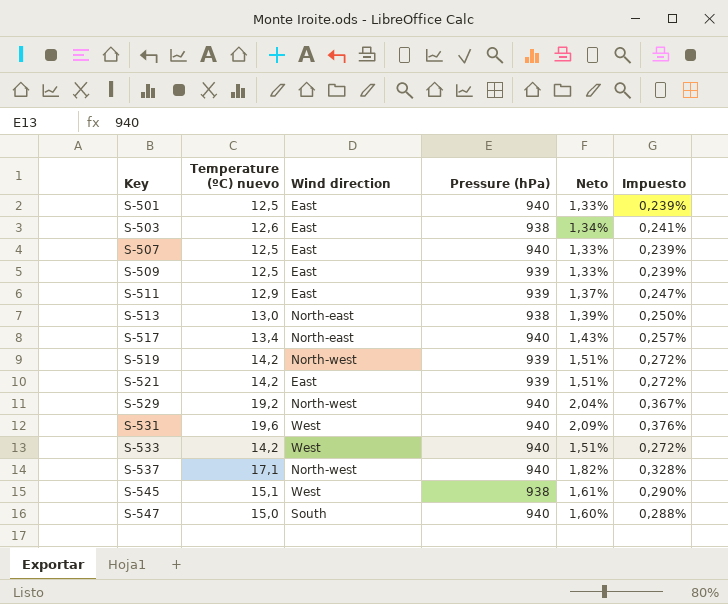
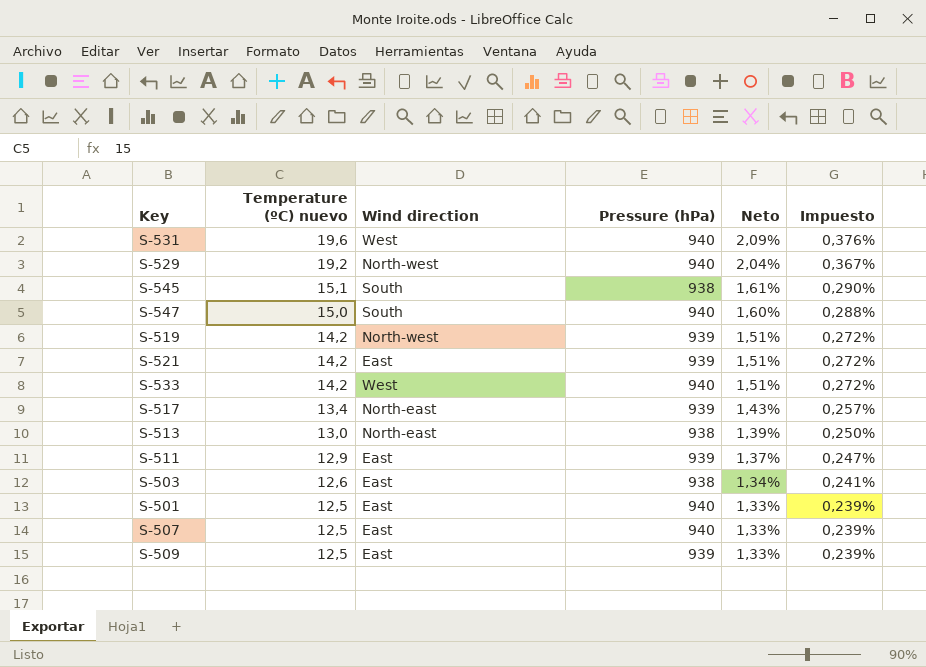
row order: Key ascending -> Temperature (ºC) nuevo descending
row S-537: 17,1 | North-west | 940 | 1,82% | 0,328% -> none
S-545 | Wind direction: West -> South
S-517 | Pressure (hPa): 940 -> 939

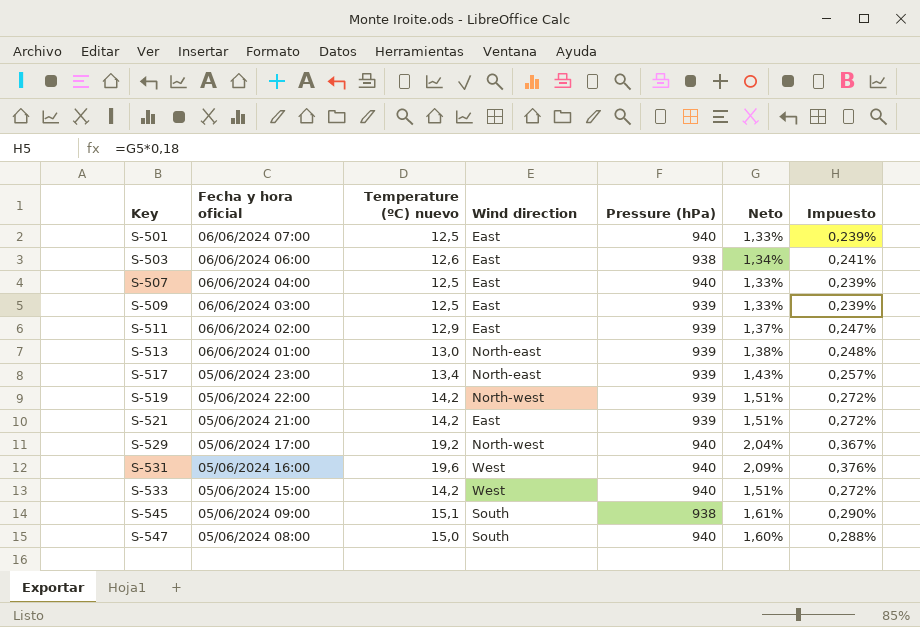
row order: Temperature (ºC) nuevo descending -> Key ascending
column Fecha y hora oficial | position: none -> 2
S-513 | Pressure (hPa): 938 -> 939
S-513 | Neto: 1,39% -> 1,38%
S-513 | Impuesto: 0,250% -> 0,248%

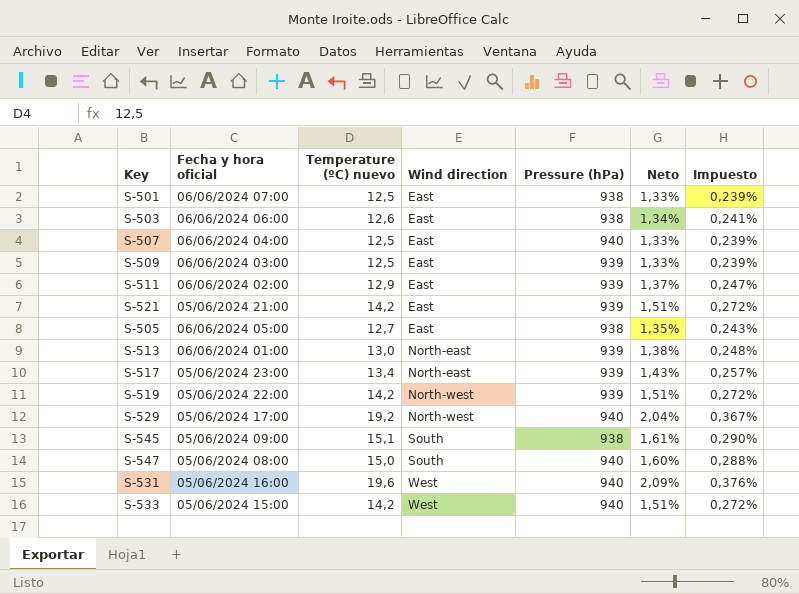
row order: Key ascending -> Wind direction ascending
S-501 | Pressure (hPa): 940 -> 938
row S-505: none -> 06/06/2024 05:00 | 12,7 | East | 938 | 1,35% | 0,243%

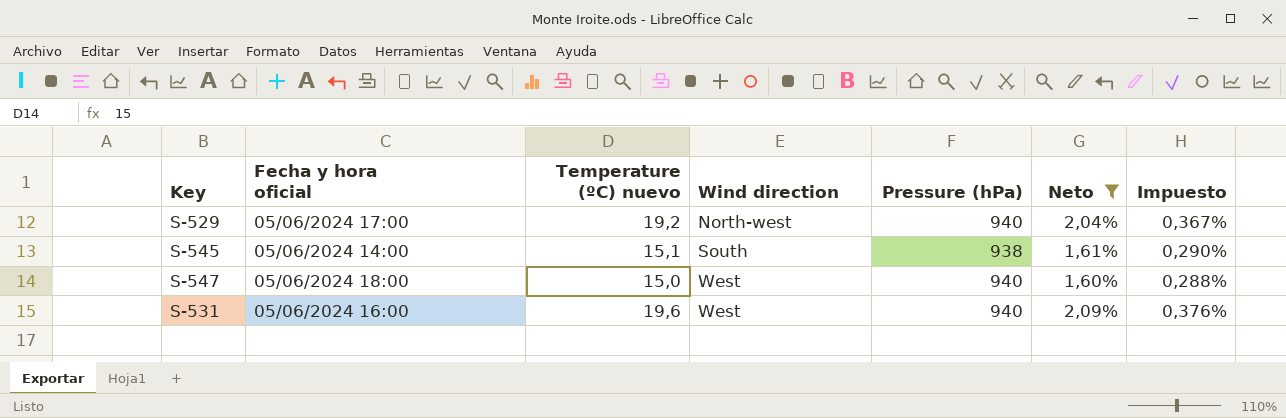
filter: none -> Neto >= 1,60%
S-545 | Fecha y hora oficial: 05/06/2024 09:00 -> 05/06/2024 14:00
S-547 | Fecha y hora oficial: 05/06/2024 08:00 -> 05/06/2024 18:00
S-547 | Wind direction: South -> West

